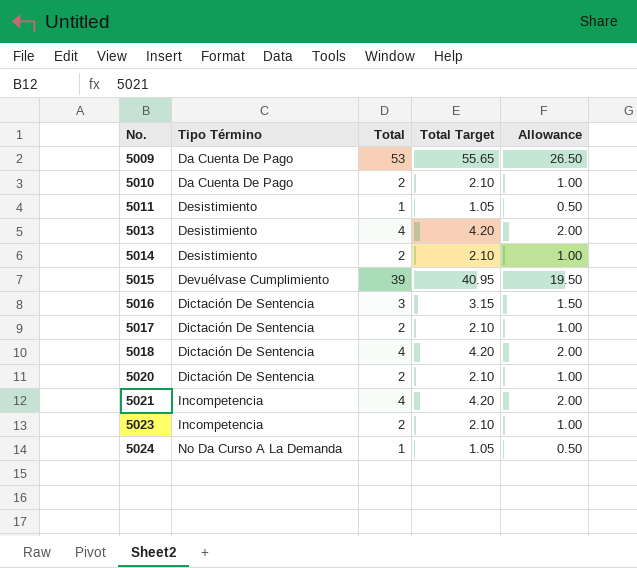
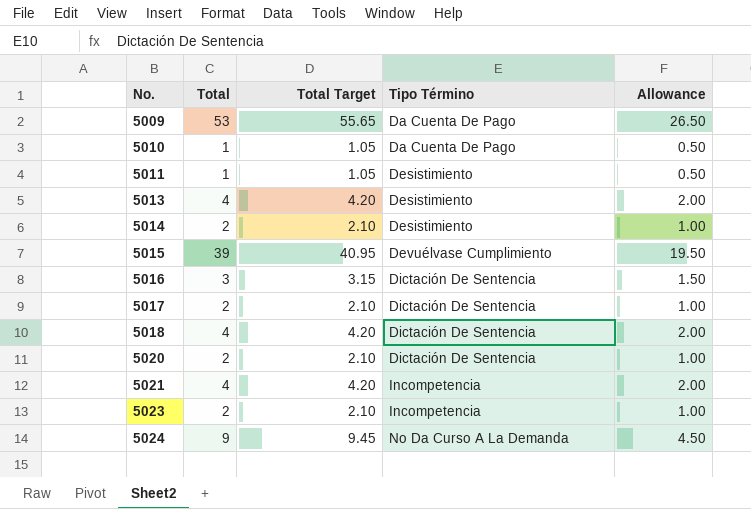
column Tipo Término | position: 2 -> 4
5010 | Total: 2 -> 1
5010 | Total Target: 2.10 -> 1.05
5010 | Allowance: 1.00 -> 0.50
5024 | Total: 1 -> 9
5024 | Total Target: 1.05 -> 9.45
5024 | Allowance: 0.50 -> 4.50

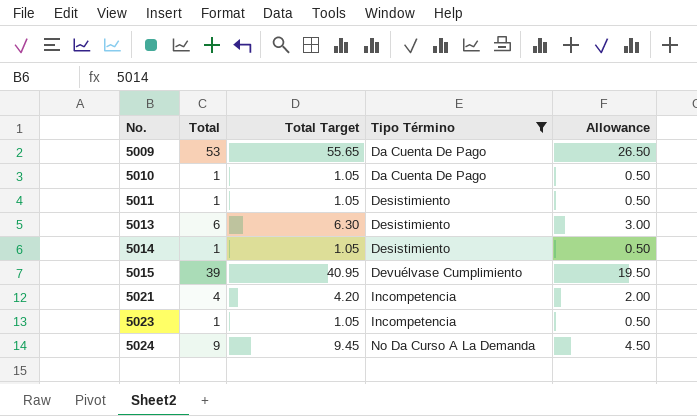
filter: none -> Tipo Término != Dictación De Sentencia
5013 | Total: 4 -> 6
5013 | Total Target: 4.20 -> 6.30
5013 | Allowance: 2.00 -> 3.00
5014 | Total: 2 -> 1
5014 | Total Target: 2.10 -> 1.05
5014 | Allowance: 1.00 -> 0.50
5023 | Total: 2 -> 1
5023 | Total Target: 2.10 -> 1.05
5023 | Allowance: 1.00 -> 0.50

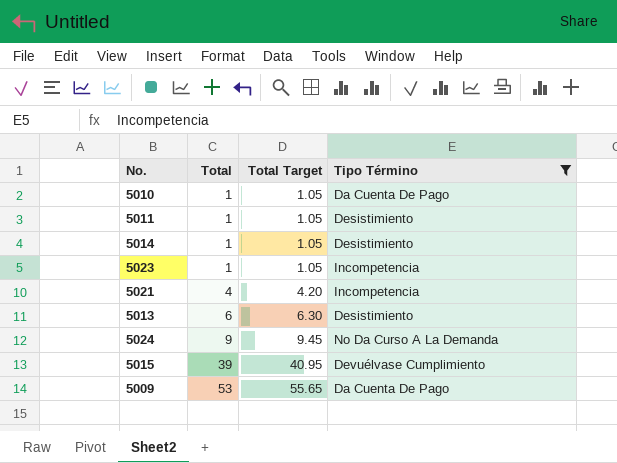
row order: No. ascending -> Total ascending
column Allowance | formula: [Total] * 0.5 -> none

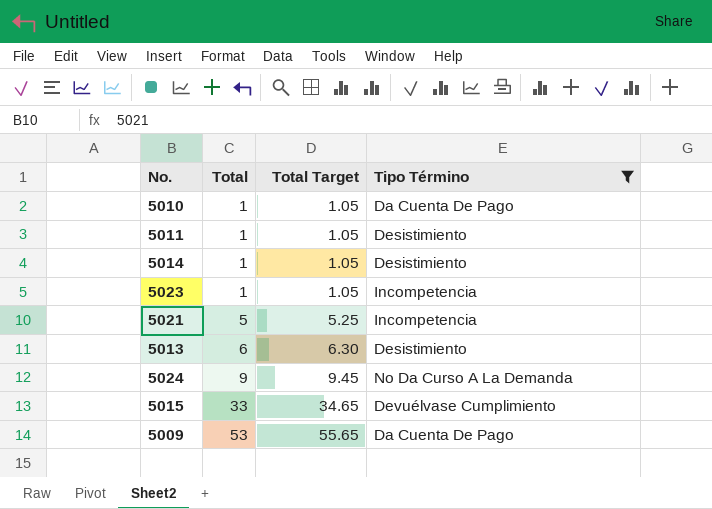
5021 | Total: 4 -> 5
5021 | Total Target: 4.20 -> 5.25
5015 | Total: 39 -> 33
5015 | Total Target: 40.95 -> 34.65

